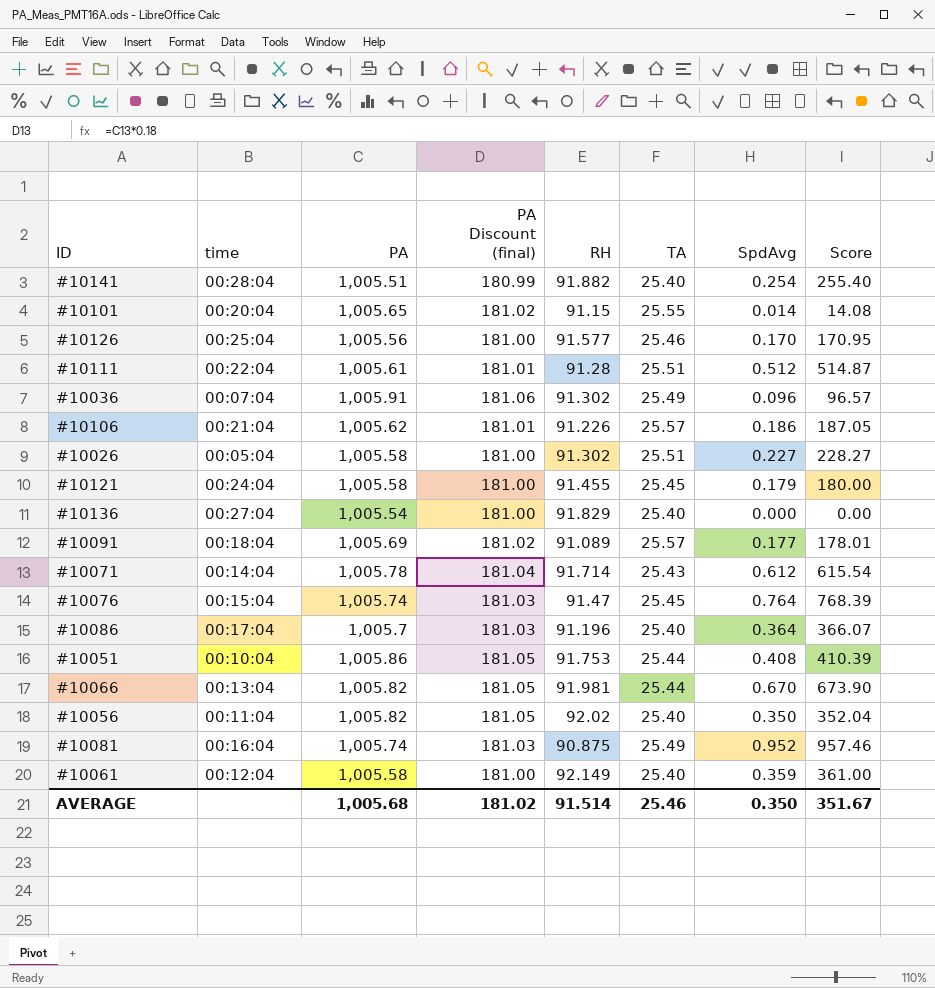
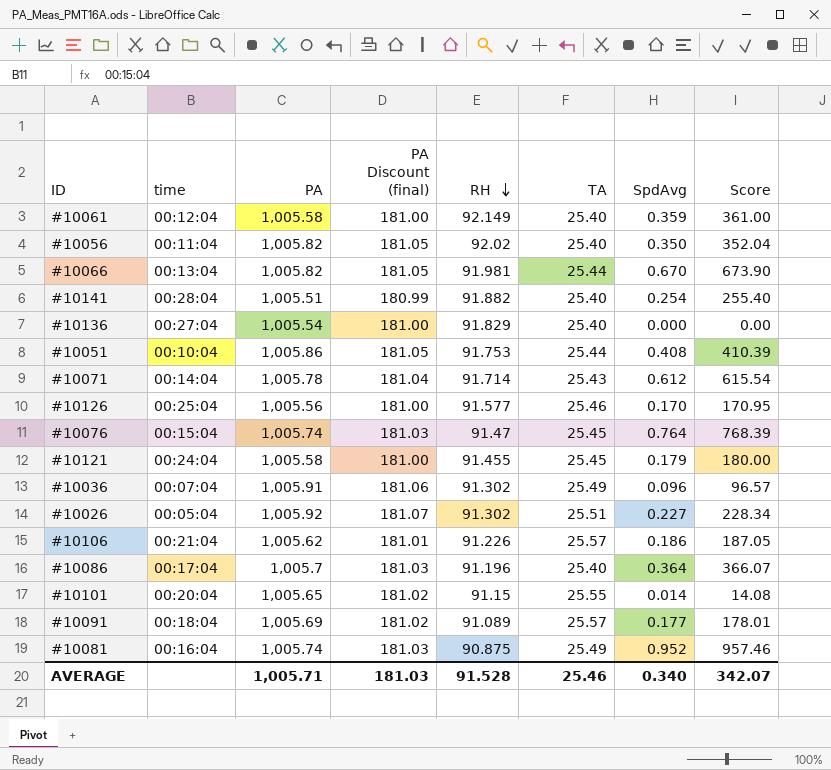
row order: none -> RH descending
row #10111: 00:22:04 | 1,005.61 | 181.01 | 91.28 | 25.51 | 0.512 | 514.87 -> none
#10026 | PA: 1,005.58 -> 1,005.92
#10026 | PA Discount (final): 181.00 -> 181.07
#10026 | Score: 228.27 -> 228.34
AVERAGE | PA: 1,005.68 -> 1,005.71
AVERAGE | PA Discount (final): 181.02 -> 181.03
AVERAGE | RH: 91.514 -> 91.528
AVERAGE | SpdAvg: 0.350 -> 0.340
AVERAGE | Score: 351.67 -> 342.07

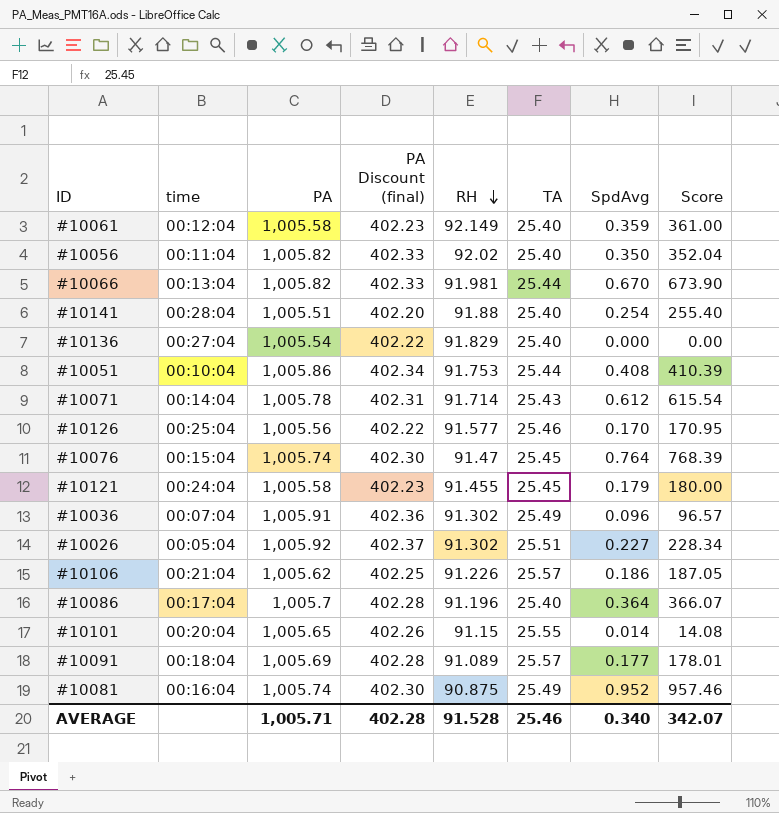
column PA Discount (final) | formula: [PA] * 0.18 -> [PA] * 0.4
#10141 | RH: 91.882 -> 91.88
AVERAGE | PA Discount (final): 181.03 -> 402.28

